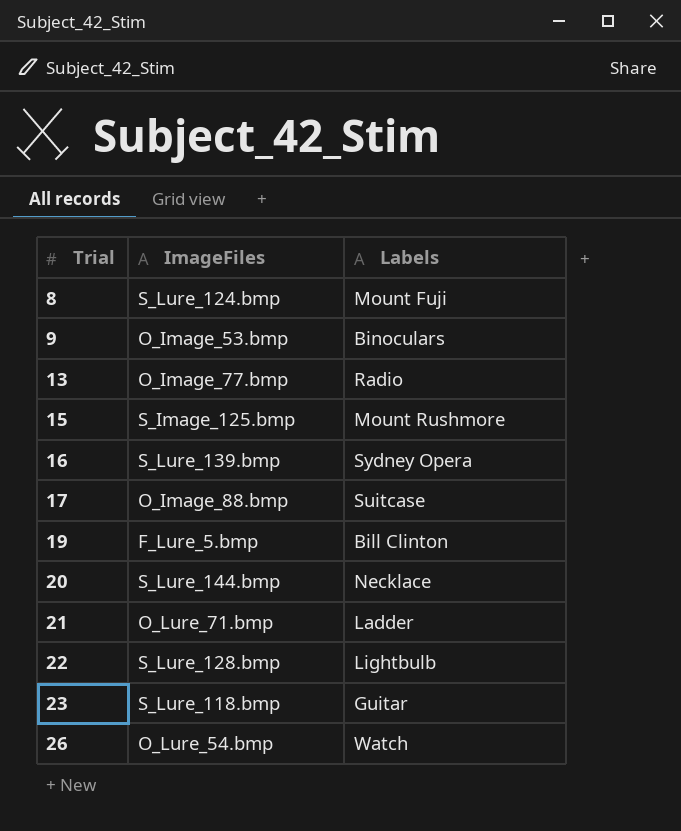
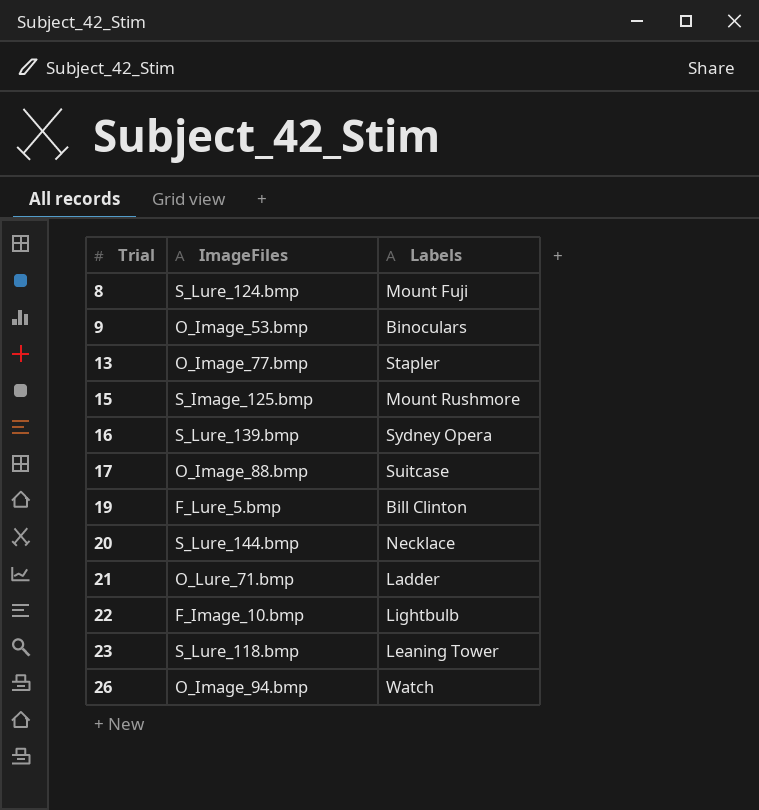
13 | Labels: Radio -> Stapler
22 | ImageFiles: S_Lure_128.bmp -> F_Image_10.bmp
23 | Labels: Guitar -> Leaning Tower
26 | ImageFiles: O_Lure_54.bmp -> O_Image_94.bmp

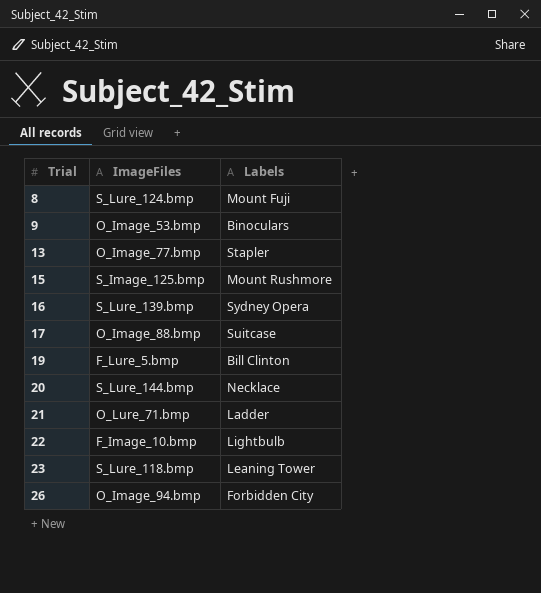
26 | Labels: Watch -> Forbidden City

